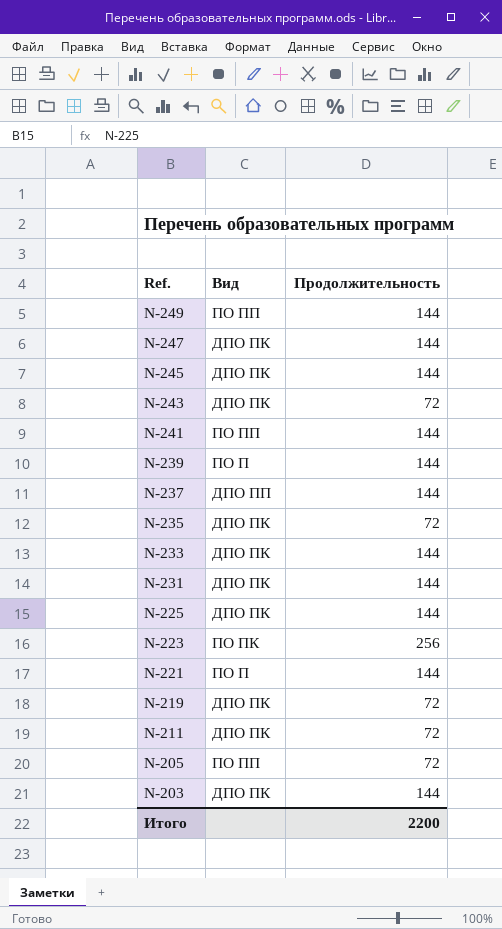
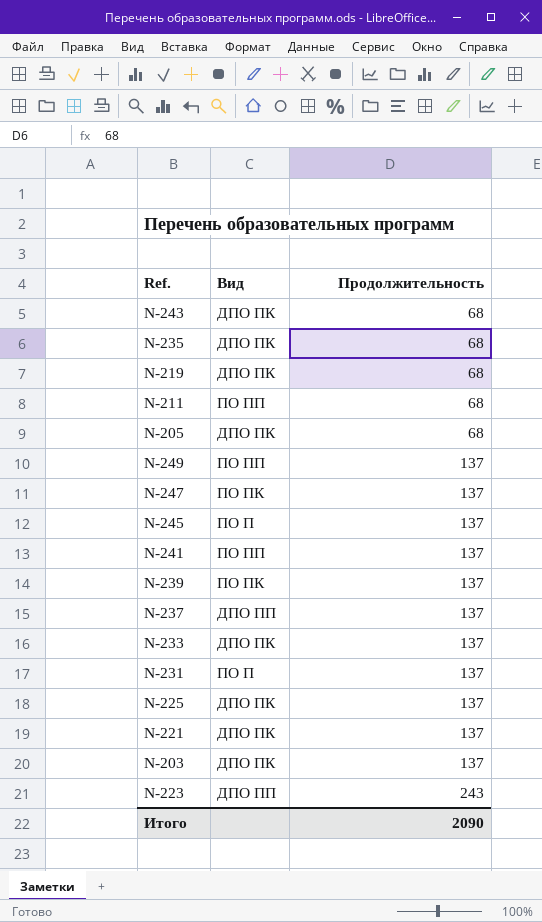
row order: Ref. descending -> Продолжительность ascending
N-243 | Продолжительность: 72 -> 68
N-235 | Продолжительность: 72 -> 68
N-219 | Продолжительность: 72 -> 68
N-211 | Вид: ДПО ПК -> ПО ПП
N-211 | Продолжительность: 72 -> 68
N-205 | Вид: ПО ПП -> ДПО ПК
N-205 | Продолжительность: 72 -> 68
N-249 | Продолжительность: 144 -> 137
N-247 | Вид: ДПО ПК -> ПО ПК
N-247 | Продолжительность: 144 -> 137
N-245 | Вид: ДПО ПК -> ПО П
N-245 | Продолжительность: 144 -> 137
N-241 | Продолжительность: 144 -> 137
N-239 | Вид: ПО П -> ПО ПК
N-239 | Продолжительность: 144 -> 137
N-237 | Продолжительность: 144 -> 137
N-233 | Продолжительность: 144 -> 137
N-231 | Вид: ДПО ПК -> ПО П
N-231 | Продолжительность: 144 -> 137
N-225 | Продолжительность: 144 -> 137
N-221 | Вид: ПО П -> ДПО ПК
N-221 | Продолжительность: 144 -> 137
N-203 | Продолжительность: 144 -> 137
N-223 | Вид: ПО ПК -> ДПО ПП
N-223 | Продолжительность: 256 -> 243
Итого | Продолжительность: 2200 -> 2090

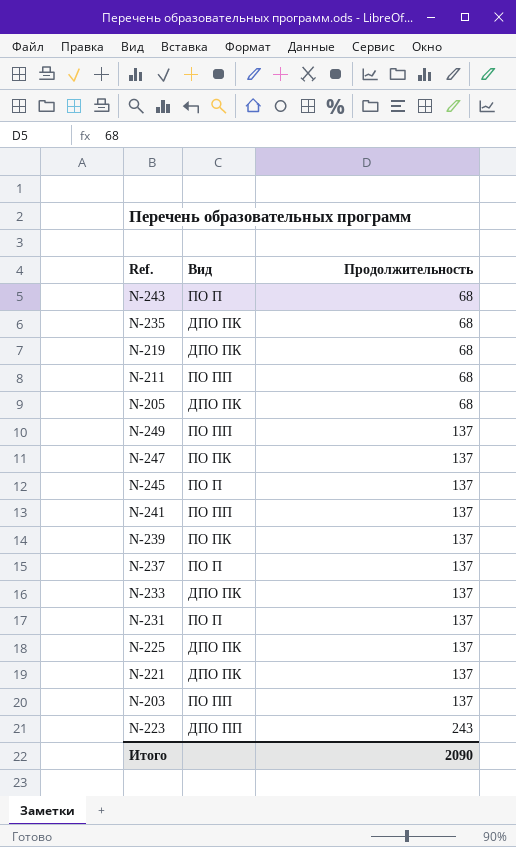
N-243 | Вид: ДПО ПК -> ПО П
N-237 | Вид: ДПО ПП -> ПО П
N-203 | Вид: ДПО ПК -> ПО ПП

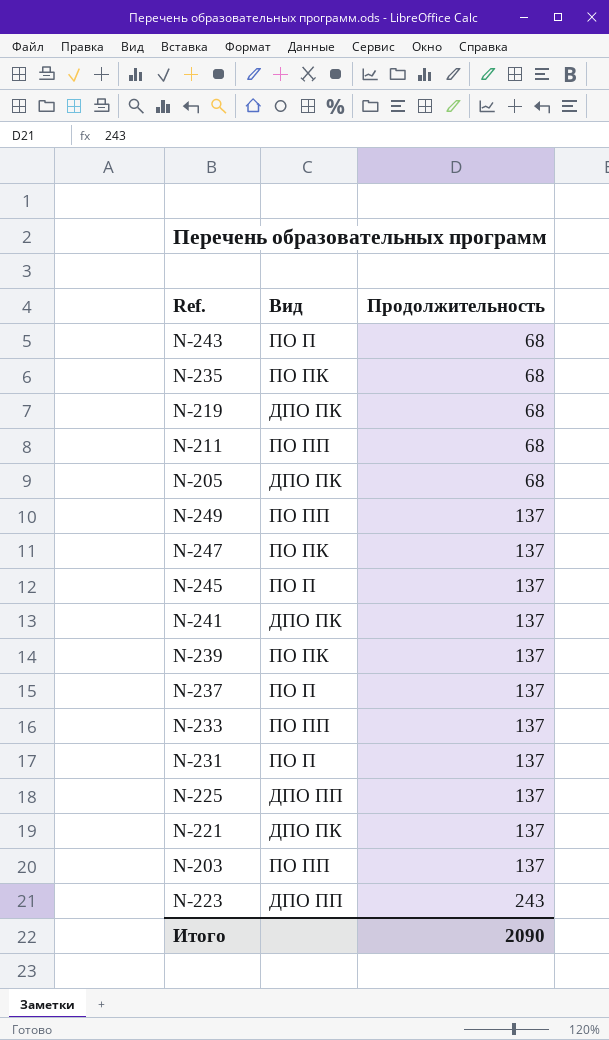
N-235 | Вид: ДПО ПК -> ПО ПК
N-241 | Вид: ПО ПП -> ДПО ПК
N-233 | Вид: ДПО ПК -> ПО ПП
N-225 | Вид: ДПО ПК -> ДПО ПП

